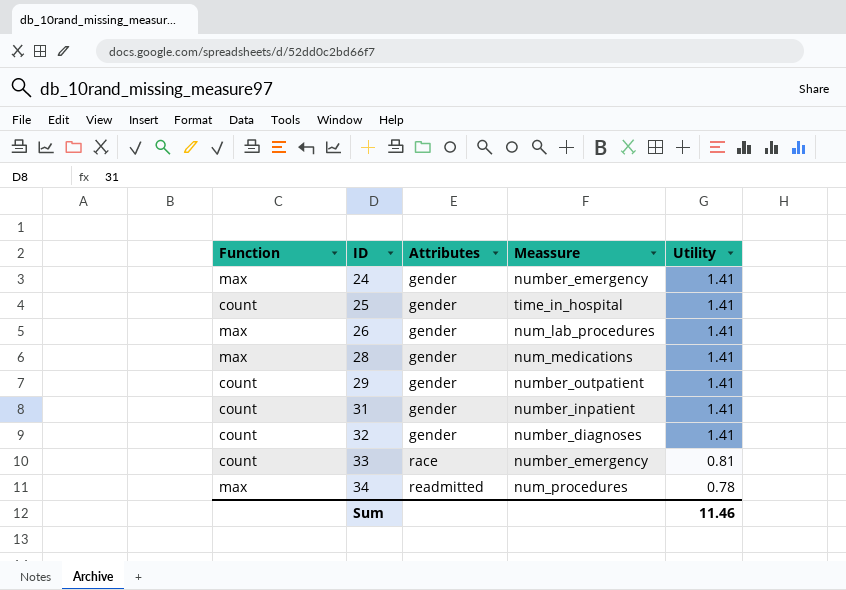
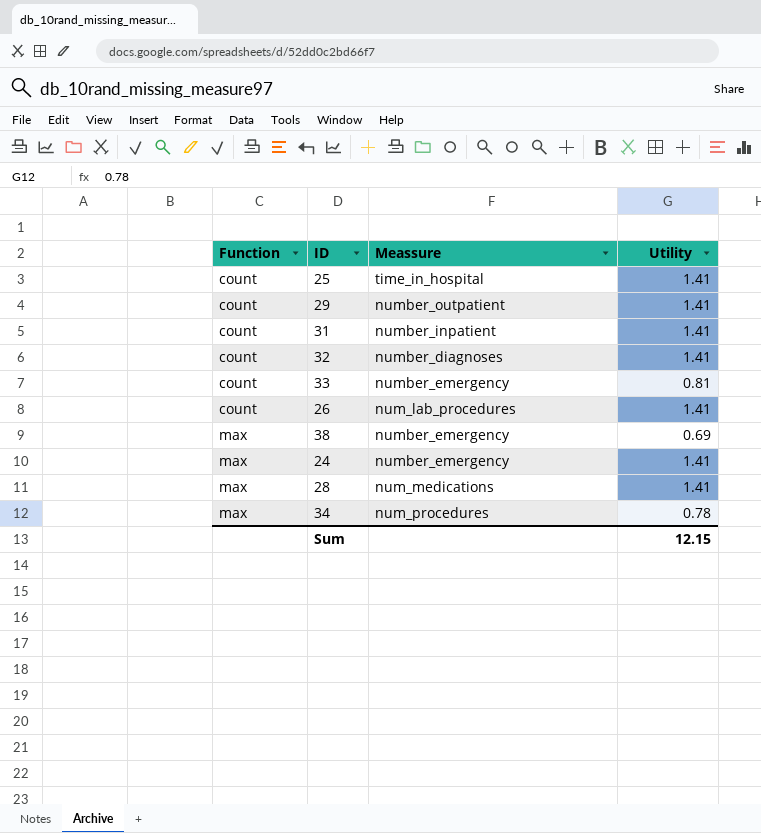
row order: ID ascending -> Function ascending
column Attributes | position: 3 -> none
26 | Function: max -> count
row 38: none -> max | number_emergency | 0.69
Sum | Utility: 11.46 -> 12.15

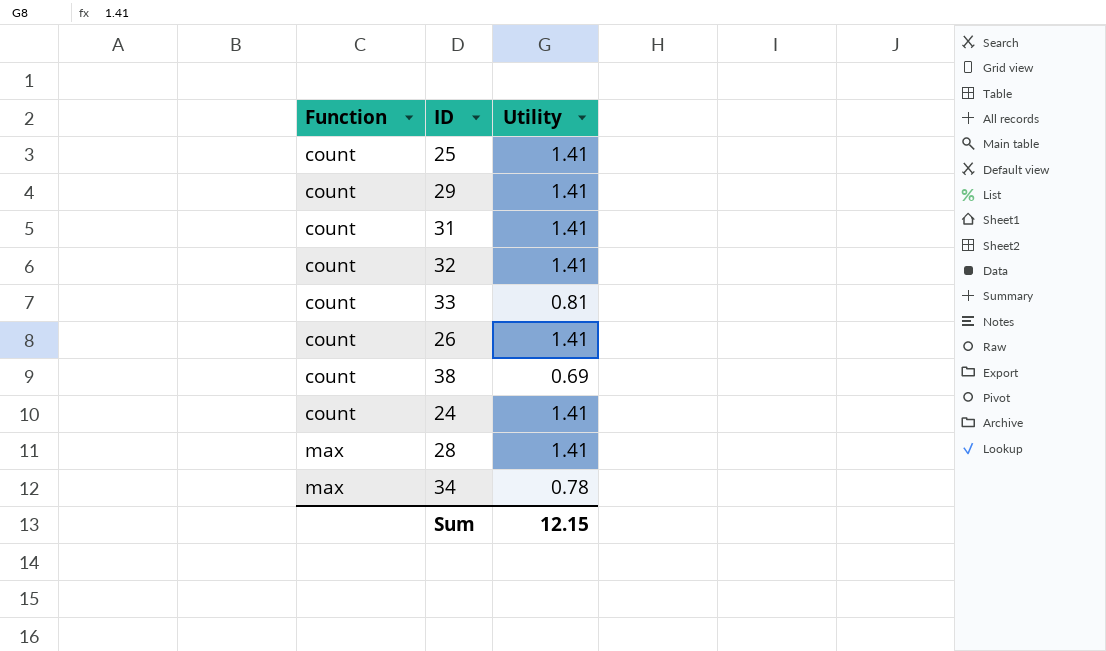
column Meassure | position: 3 -> none
38 | Function: max -> count
24 | Function: max -> count

